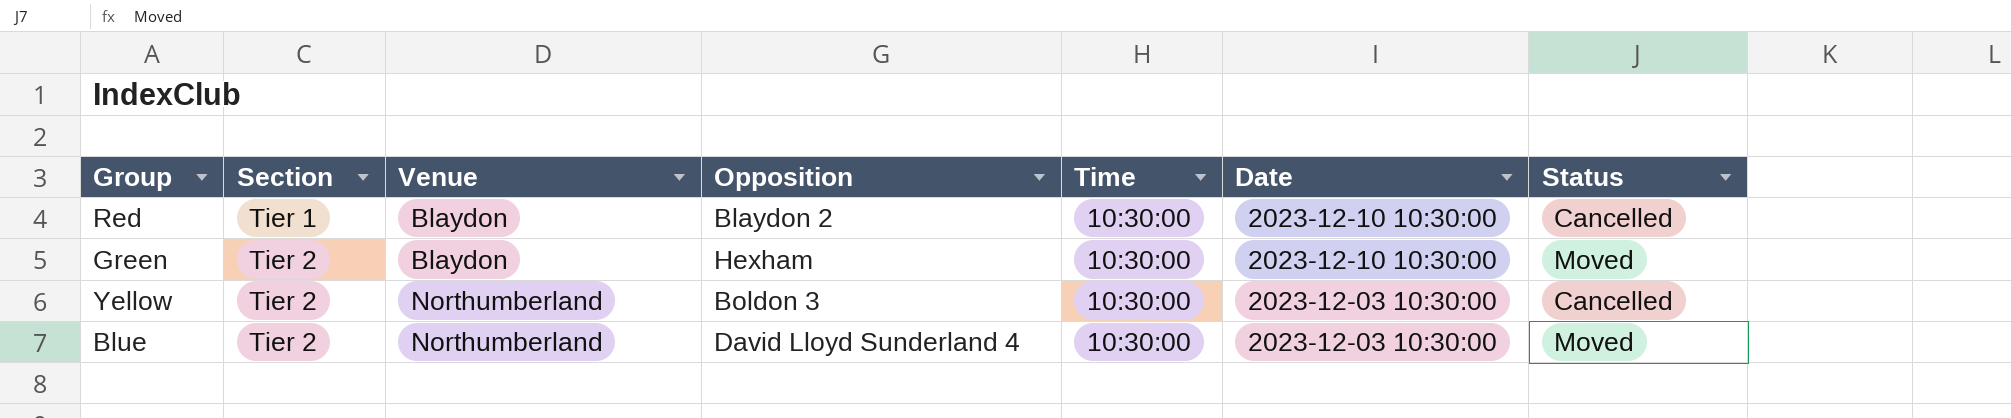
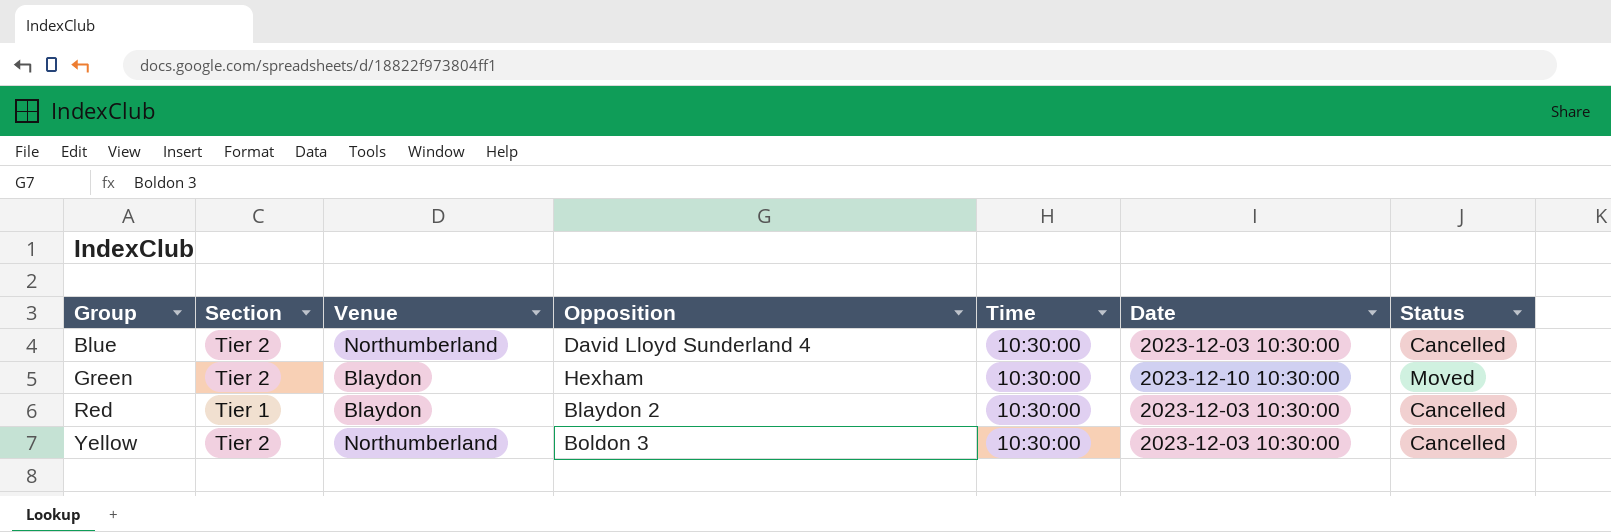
row order: Section ascending -> Group ascending
Blue | Status: Moved -> Cancelled
Red | Date: 2023-12-10 10:30:00 -> 2023-12-03 10:30:00

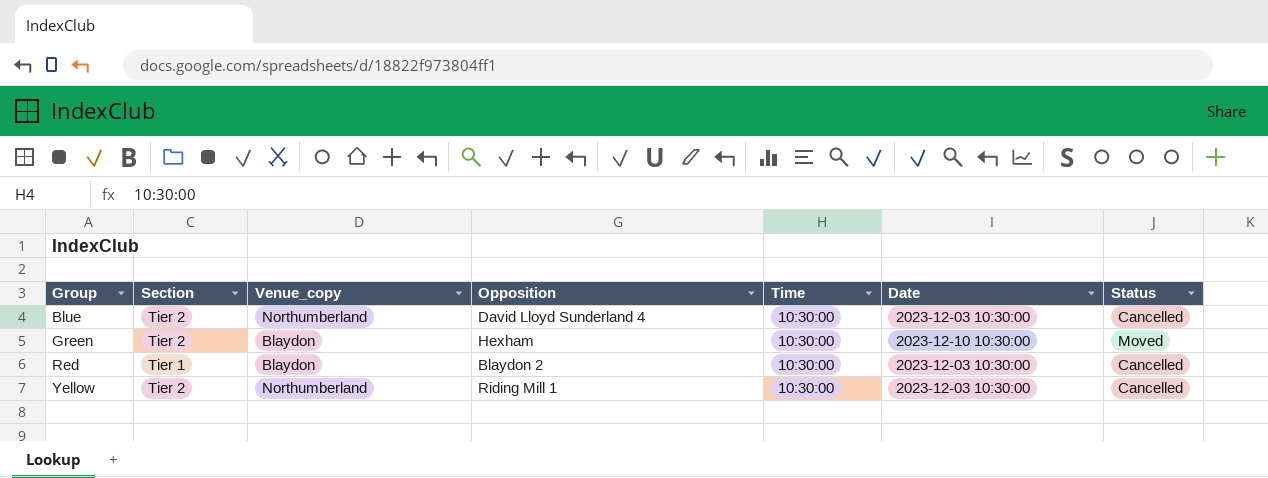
column name: Venue -> Venue_copy
Yellow | Opposition: Boldon 3 -> Riding Mill 1

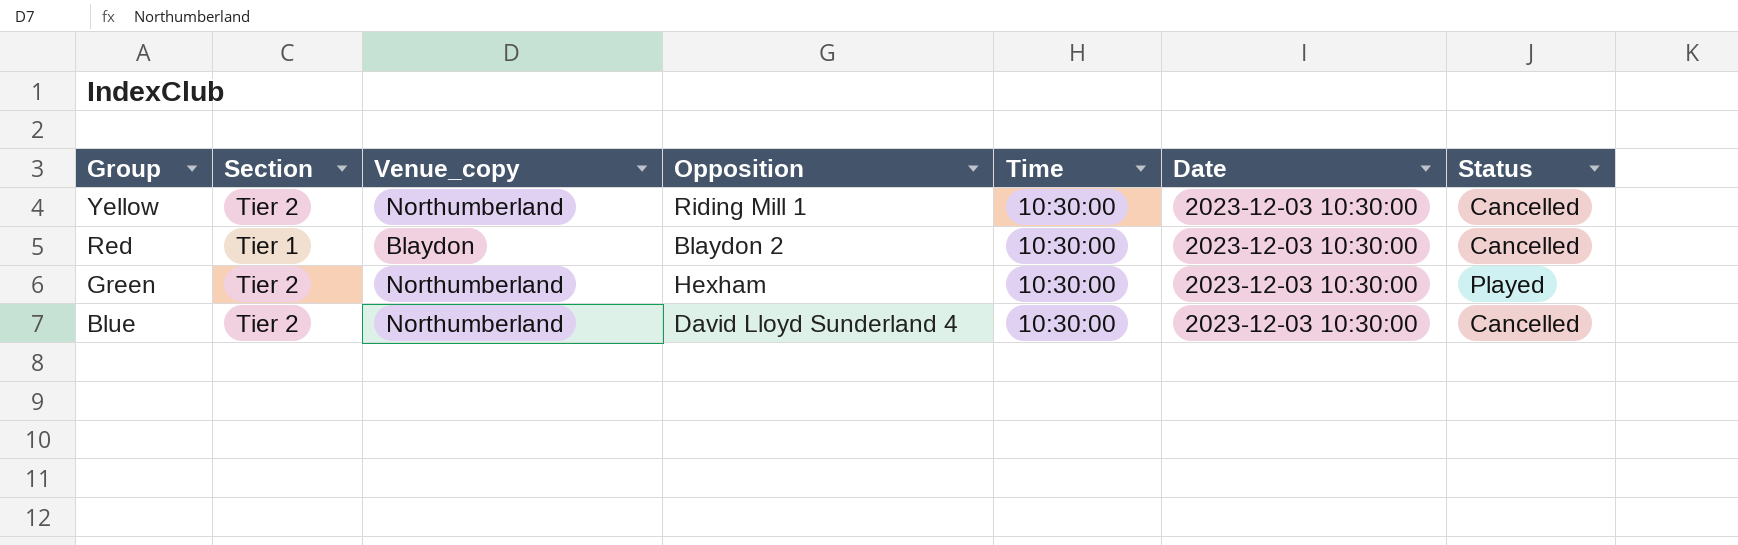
row order: Group ascending -> Group descending
Green | Venue_copy: Blaydon -> Northumberland
Green | Date: 2023-12-10 10:30:00 -> 2023-12-03 10:30:00
Green | Status: Moved -> Played

